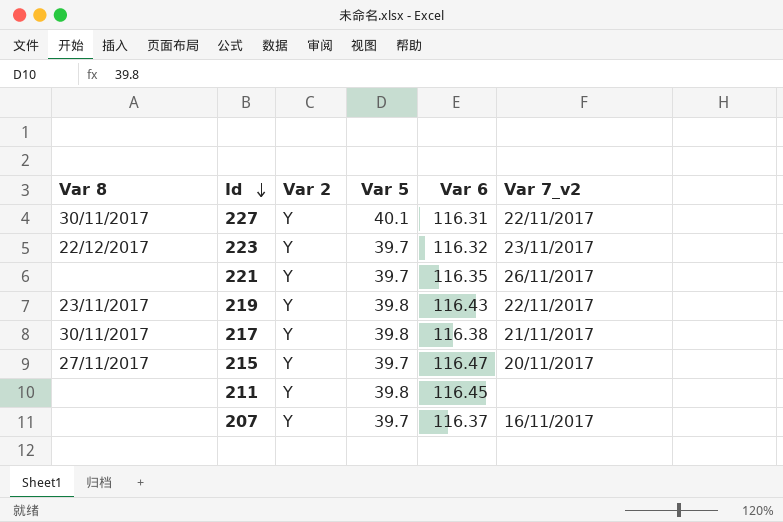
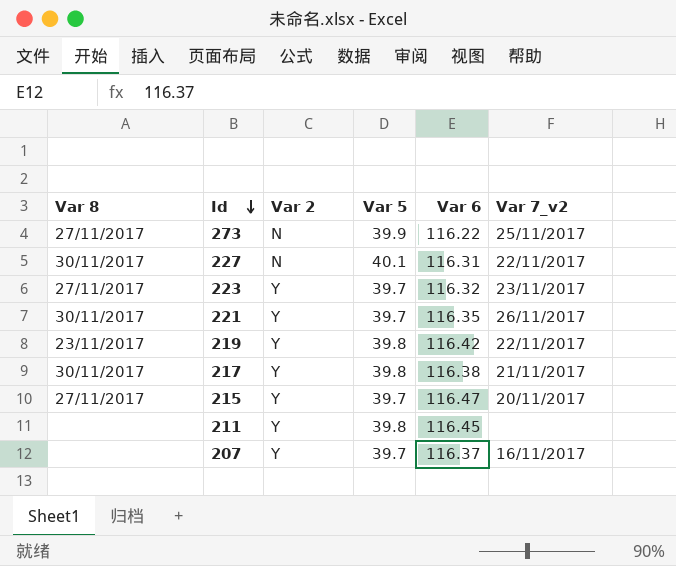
row 273: none -> 27/11/2017 | N | 39.9 | 116.22 | 25/11/2017
227 | Var 2: Y -> N
223 | Var 8: 22/12/2017 -> 27/11/2017
221 | Var 8: none -> 30/11/2017
219 | Var 6: 116.43 -> 116.42

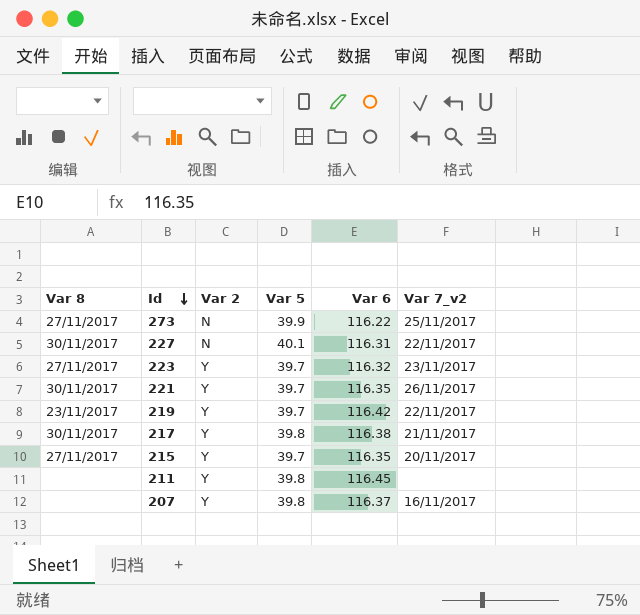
219 | Var 5: 39.8 -> 39.7
215 | Var 6: 116.47 -> 116.35
207 | Var 5: 39.7 -> 39.8

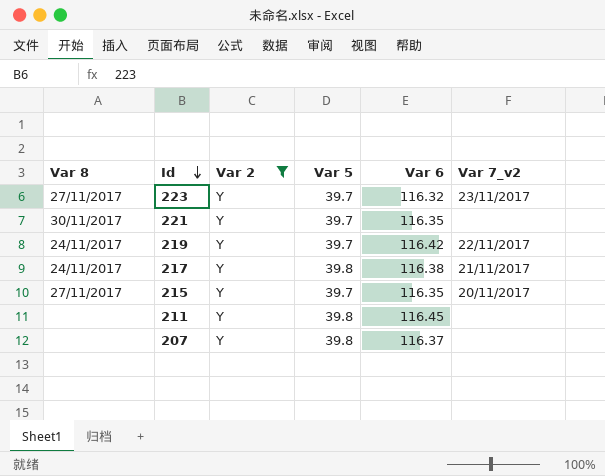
filter: none -> Var 2 = Y
221 | Var 7_v2: 26/11/2017 -> none
219 | Var 8: 23/11/2017 -> 24/11/2017
217 | Var 8: 30/11/2017 -> 24/11/2017
207 | Var 7_v2: 16/11/2017 -> none

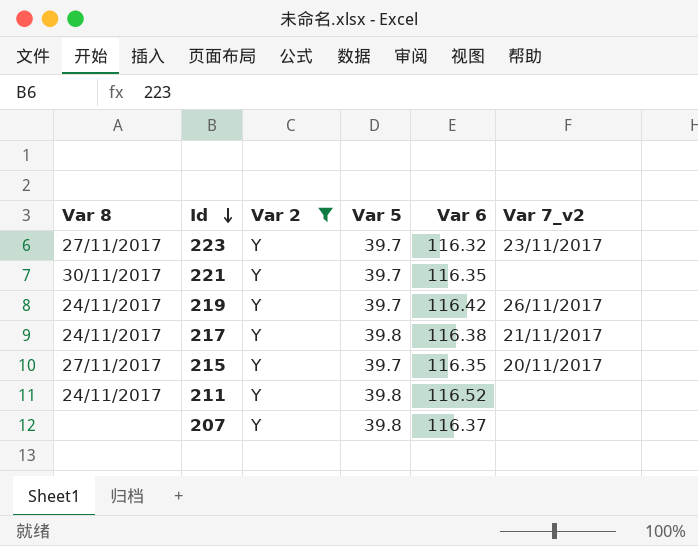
219 | Var 7_v2: 22/11/2017 -> 26/11/2017
211 | Var 8: none -> 24/11/2017
211 | Var 6: 116.45 -> 116.52

